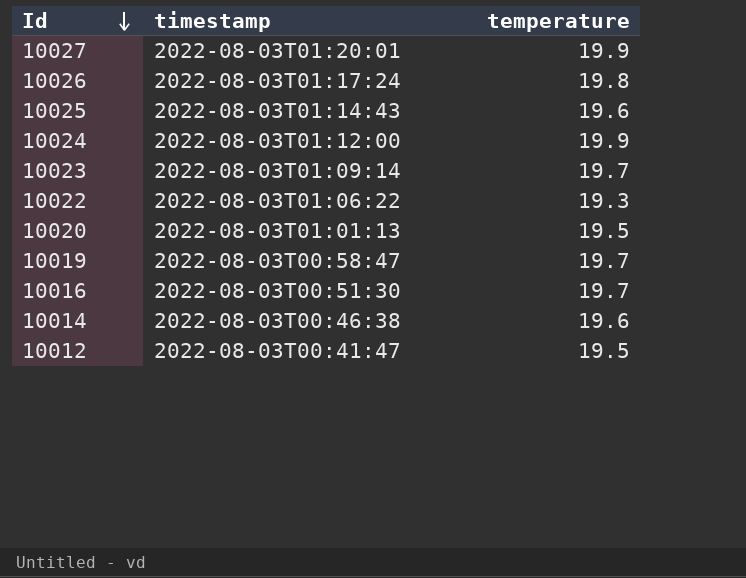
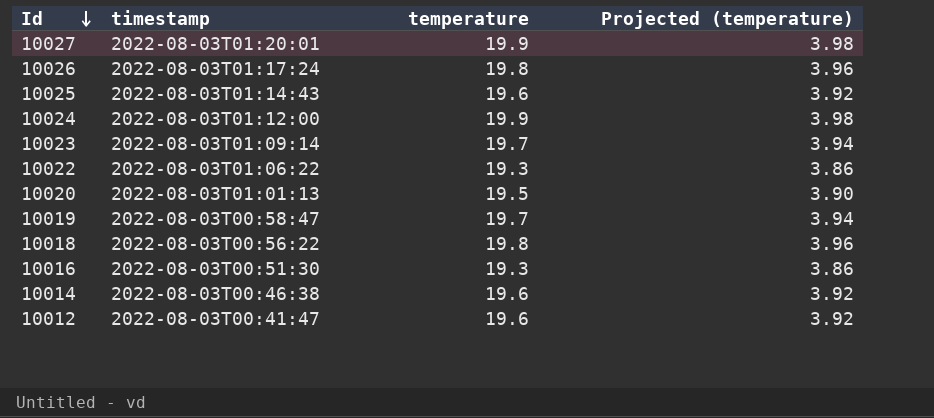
column Projected (temperature) | formula: none -> [temperature] * 0.2
row 10018: none -> 2022-08-03T00:56:22 | 19.8 | 3.96
10016 | temperature: 19.7 -> 19.3
10012 | temperature: 19.5 -> 19.6

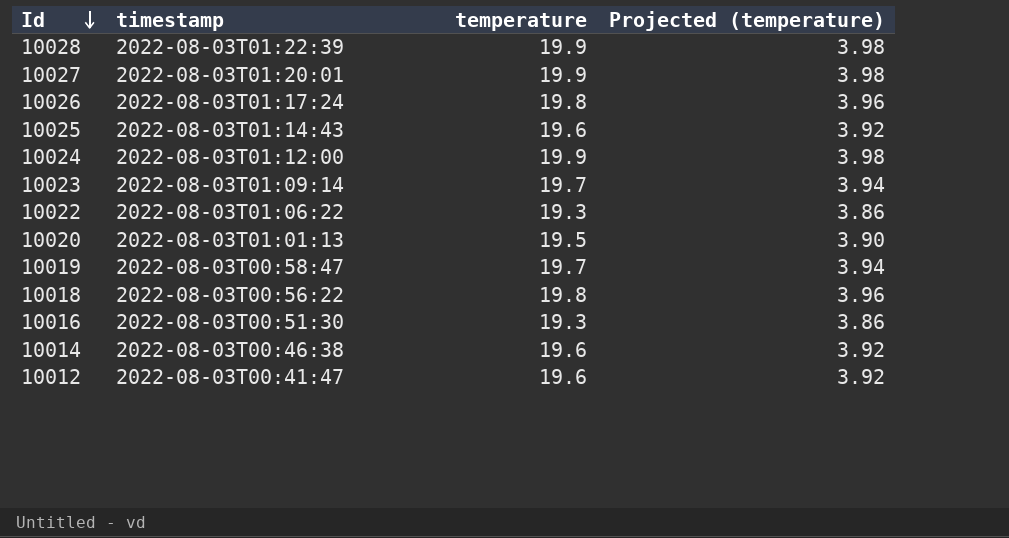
row 10028: none -> 2022-08-03T01:22:39 | 19.9 | 3.98

